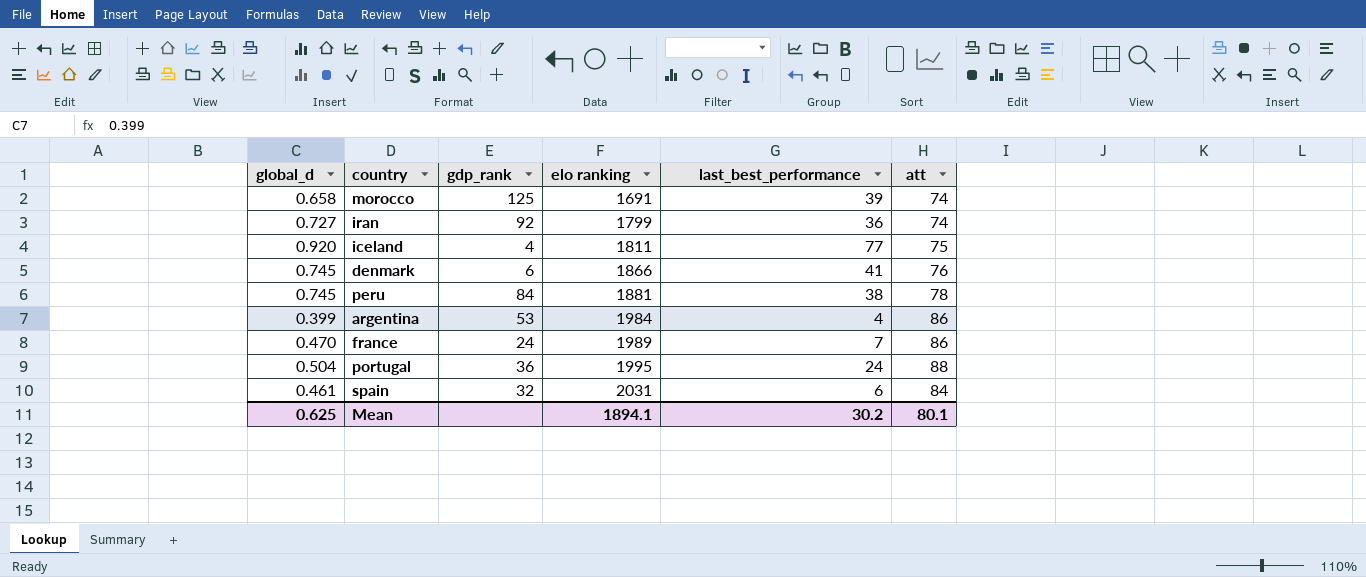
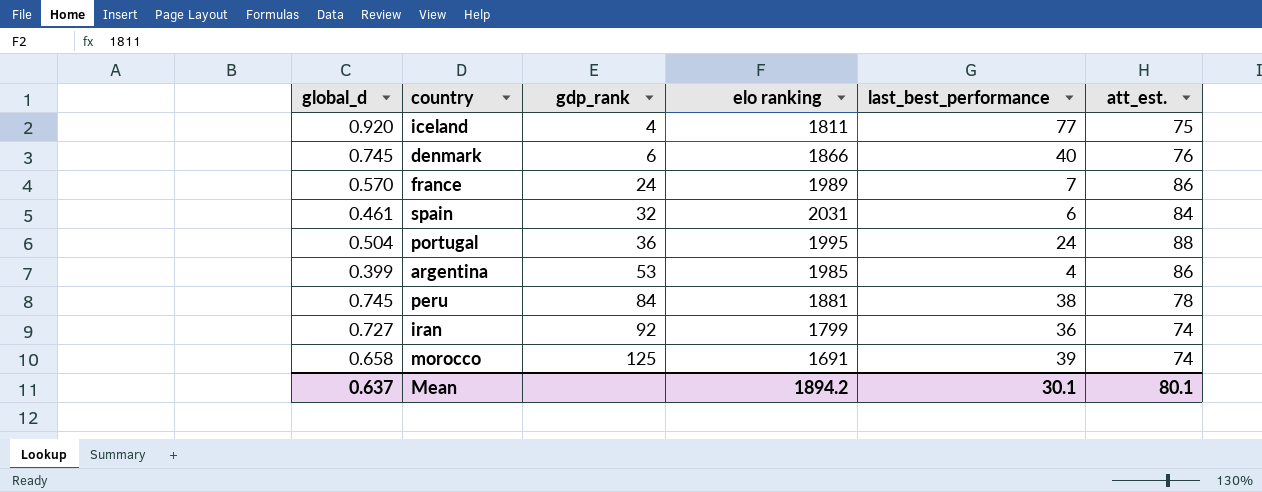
row order: elo ranking ascending -> gdp_rank ascending
column name: att -> att_est.
denmark | last_best_performance: 41 -> 40
france | global_d: 0.470 -> 0.570
argentina | elo ranking: 1984 -> 1985
Mean | global_d: 0.625 -> 0.637
Mean | elo ranking: 1894.1 -> 1894.2
Mean | last_best_performance: 30.2 -> 30.1

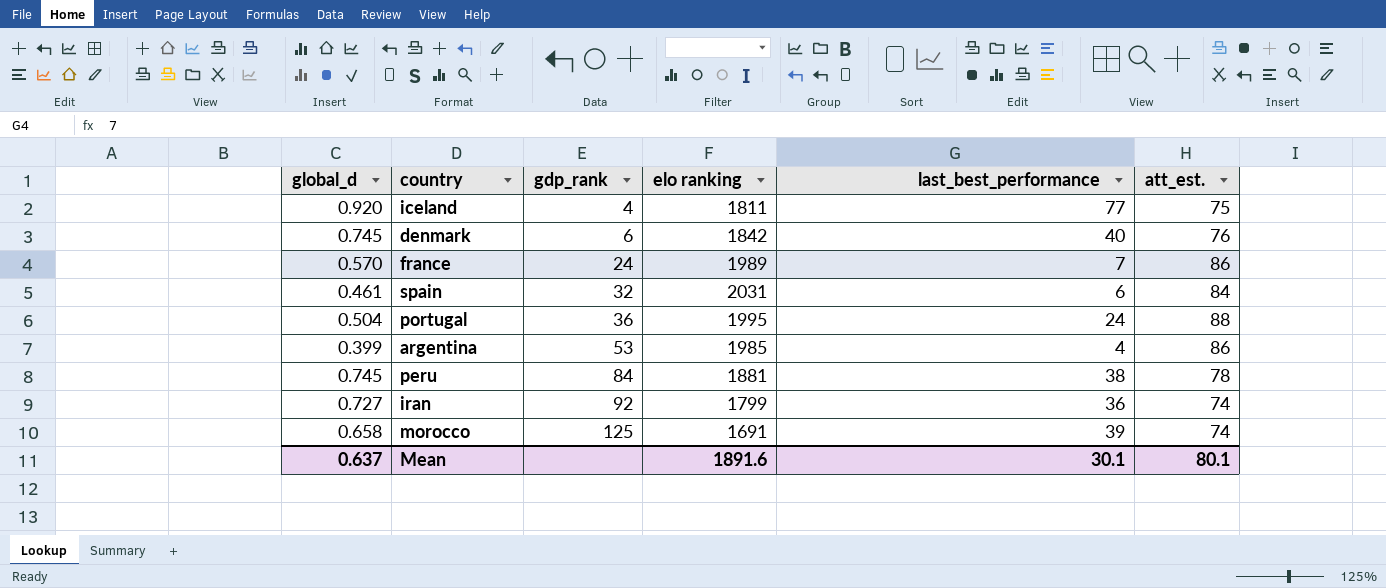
denmark | elo ranking: 1866 -> 1842
Mean | elo ranking: 1894.2 -> 1891.6

